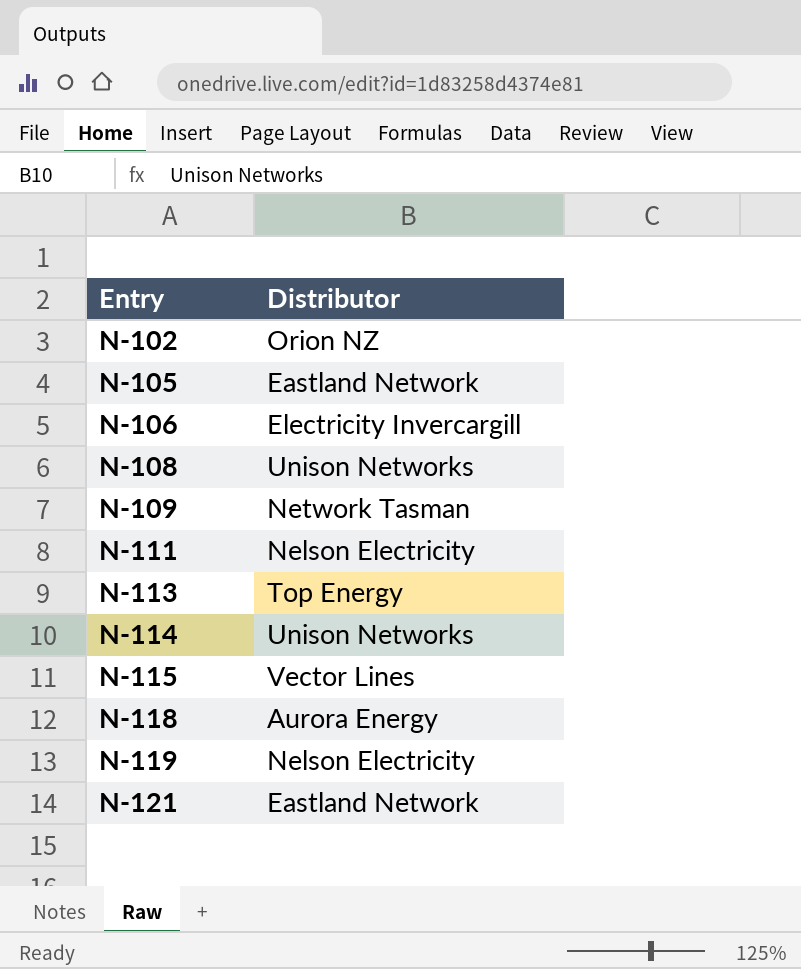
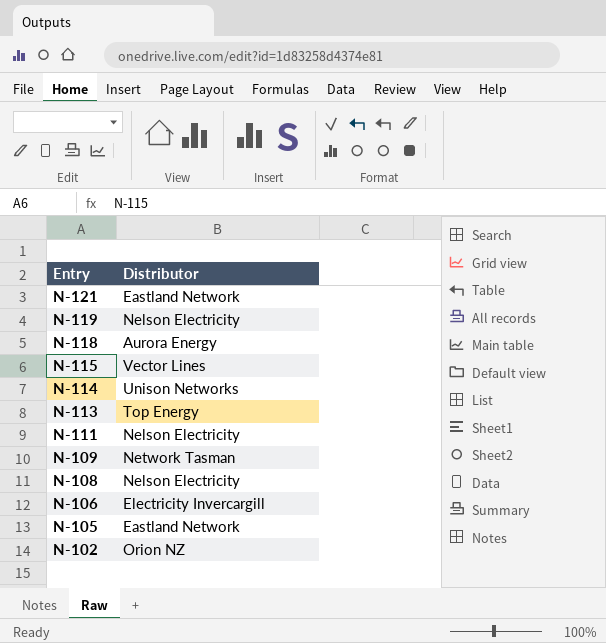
row order: Entry ascending -> Entry descending
N-108 | Distributor: Unison Networks -> Nelson Electricity

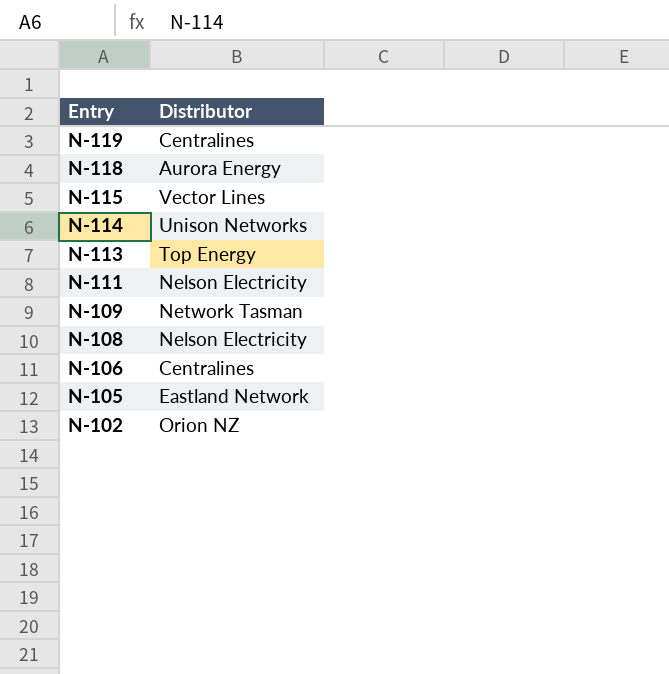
row N-121: Eastland Network -> none
N-119 | Distributor: Nelson Electricity -> Centralines
N-106 | Distributor: Electricity Invercargill -> Centralines

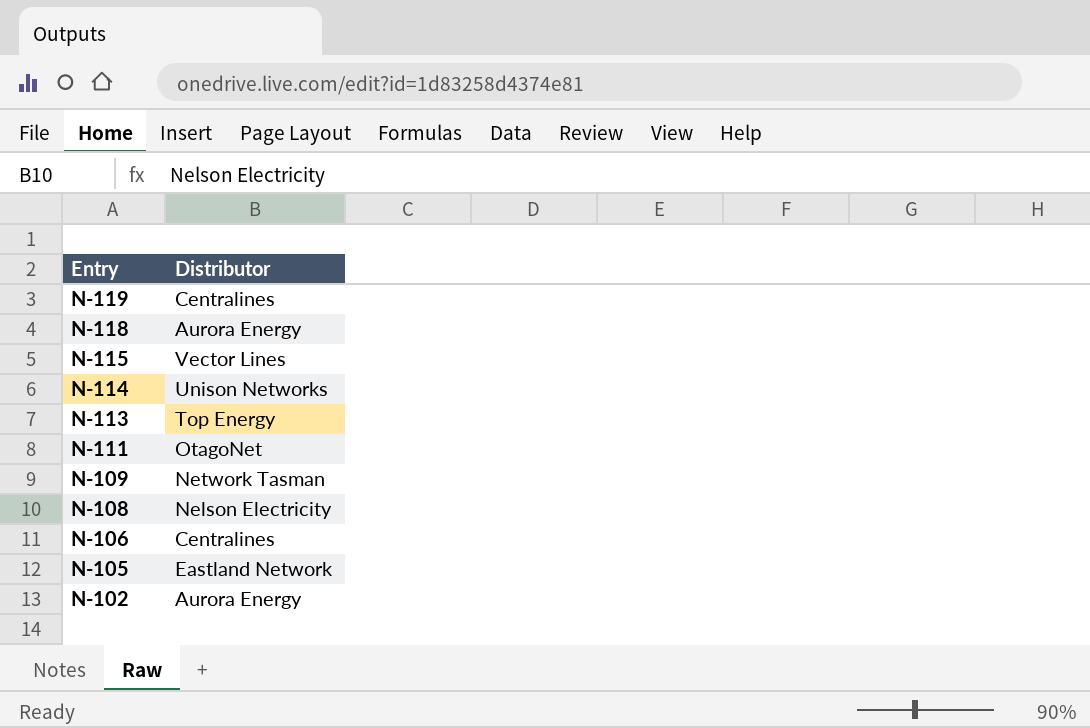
N-111 | Distributor: Nelson Electricity -> OtagoNet
N-102 | Distributor: Orion NZ -> Aurora Energy

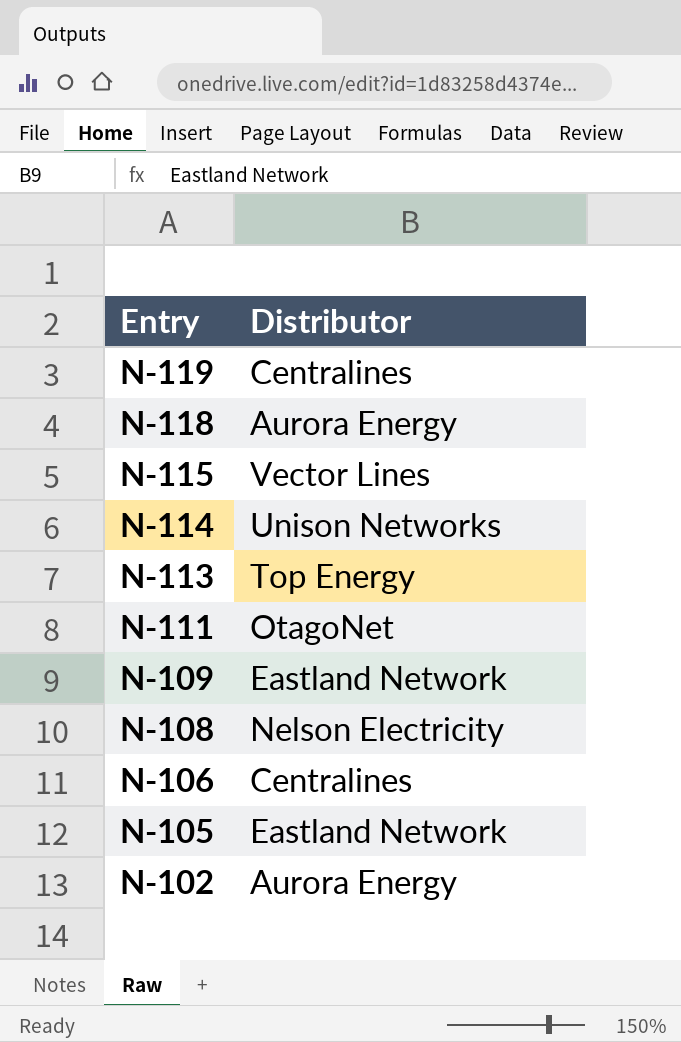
N-109 | Distributor: Network Tasman -> Eastland Network

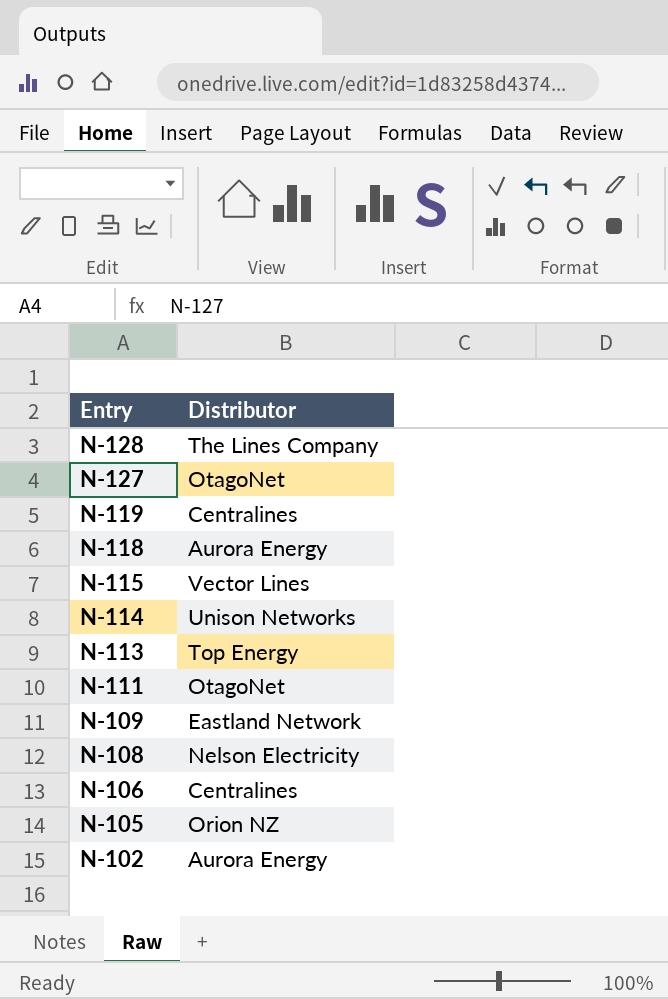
row N-128: none -> The Lines Company
row N-127: none -> OtagoNet
N-105 | Distributor: Eastland Network -> Orion NZ

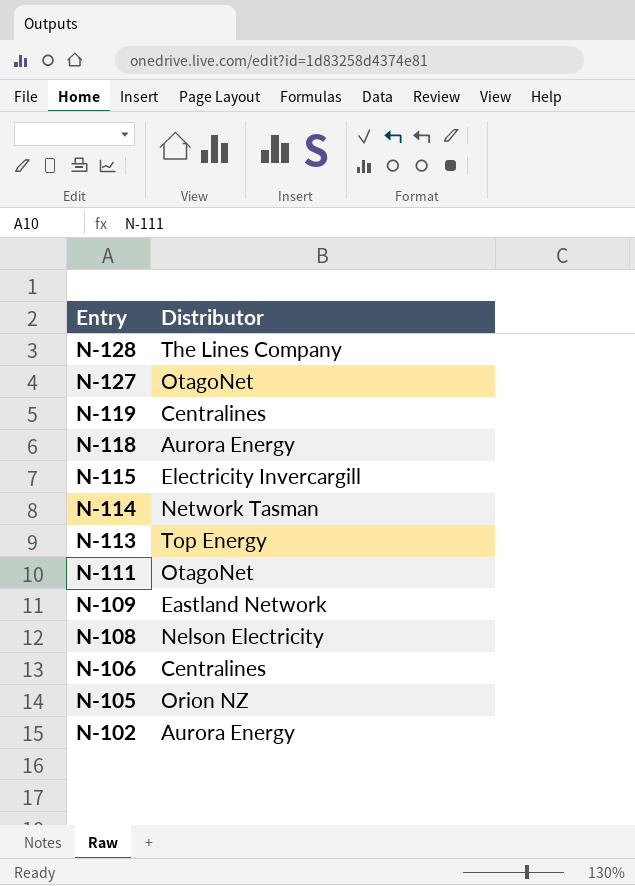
N-115 | Distributor: Vector Lines -> Electricity Invercargill
N-114 | Distributor: Unison Networks -> Network Tasman

